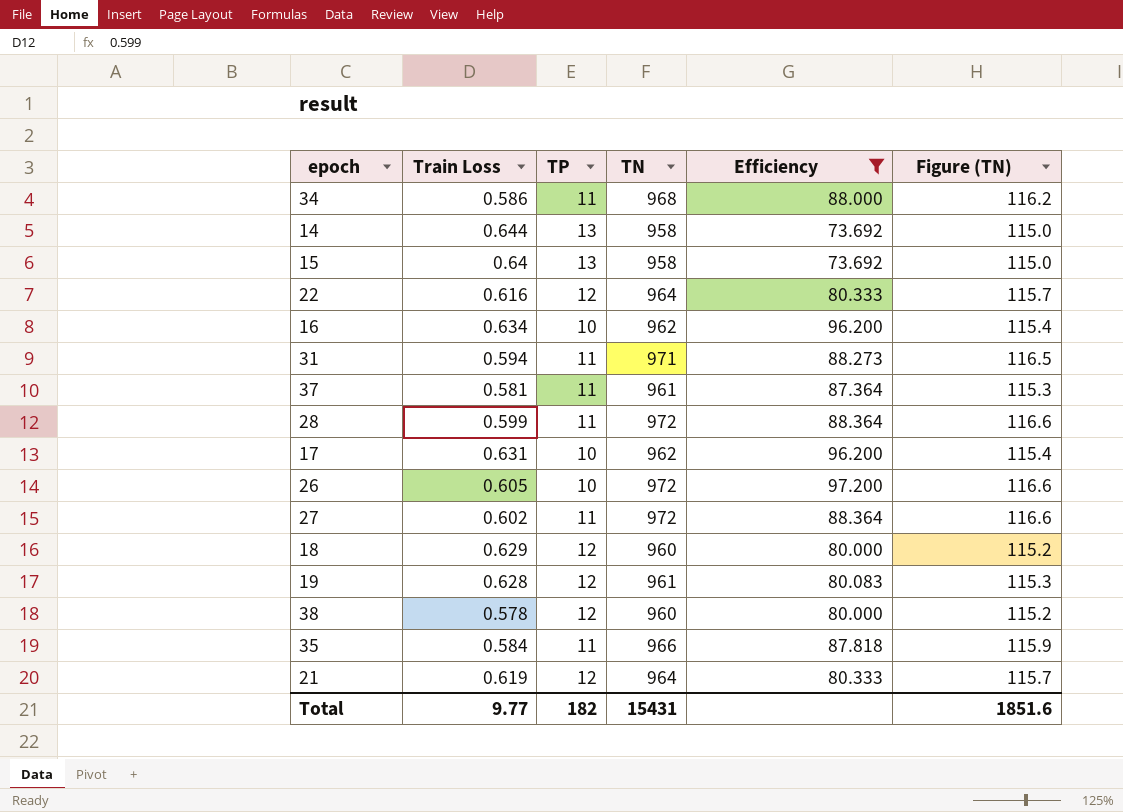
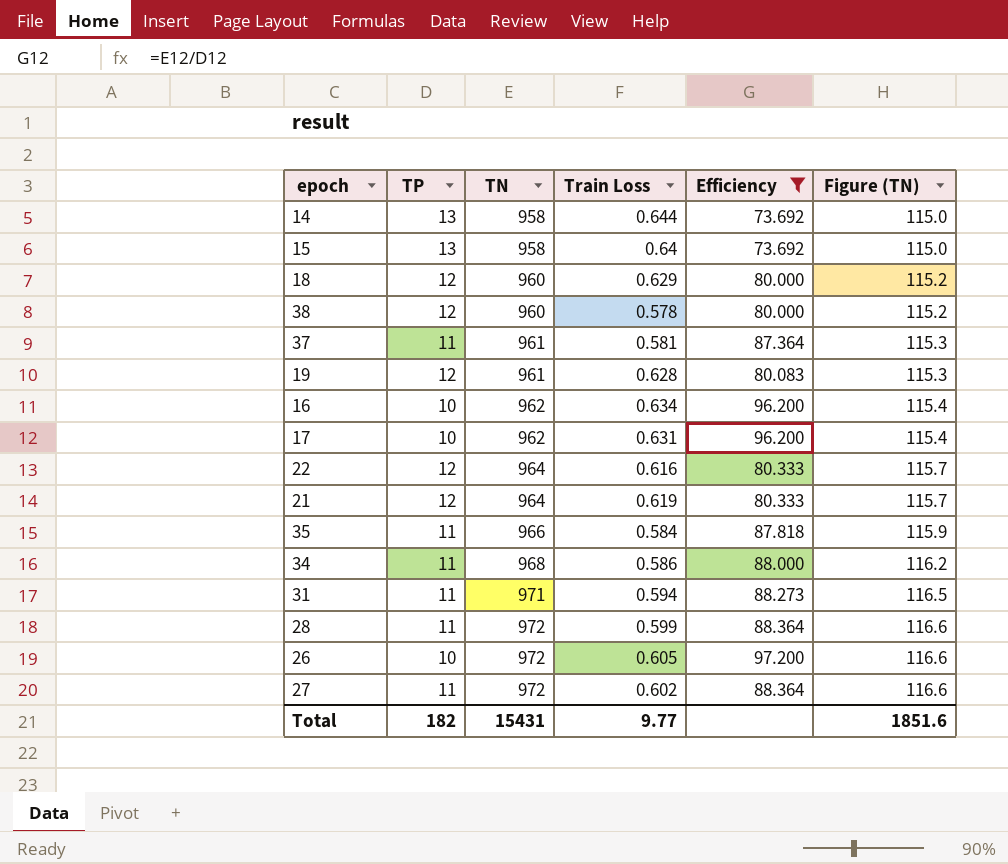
row order: none -> TN ascending
column Train Loss | position: 2 -> 4

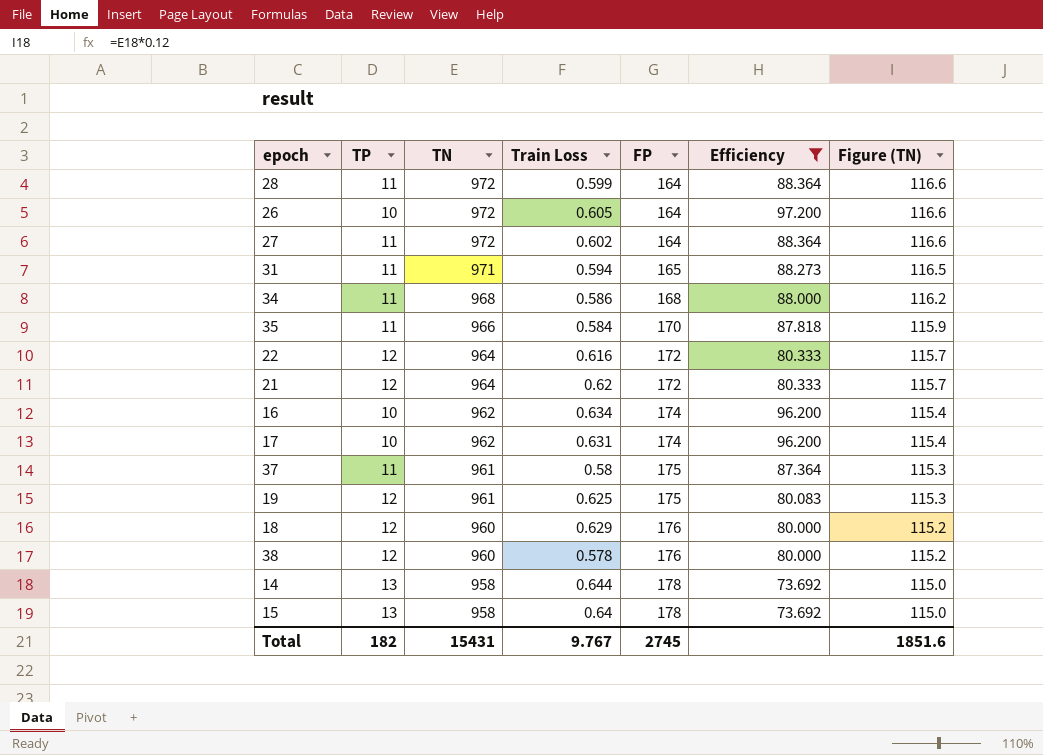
row order: TN ascending -> TN descending
column FP | position: none -> 5
21 | Train Loss: 0.619 -> 0.62
37 | Train Loss: 0.581 -> 0.58
19 | Train Loss: 0.628 -> 0.625
Total | Train Loss: 9.77 -> 9.767

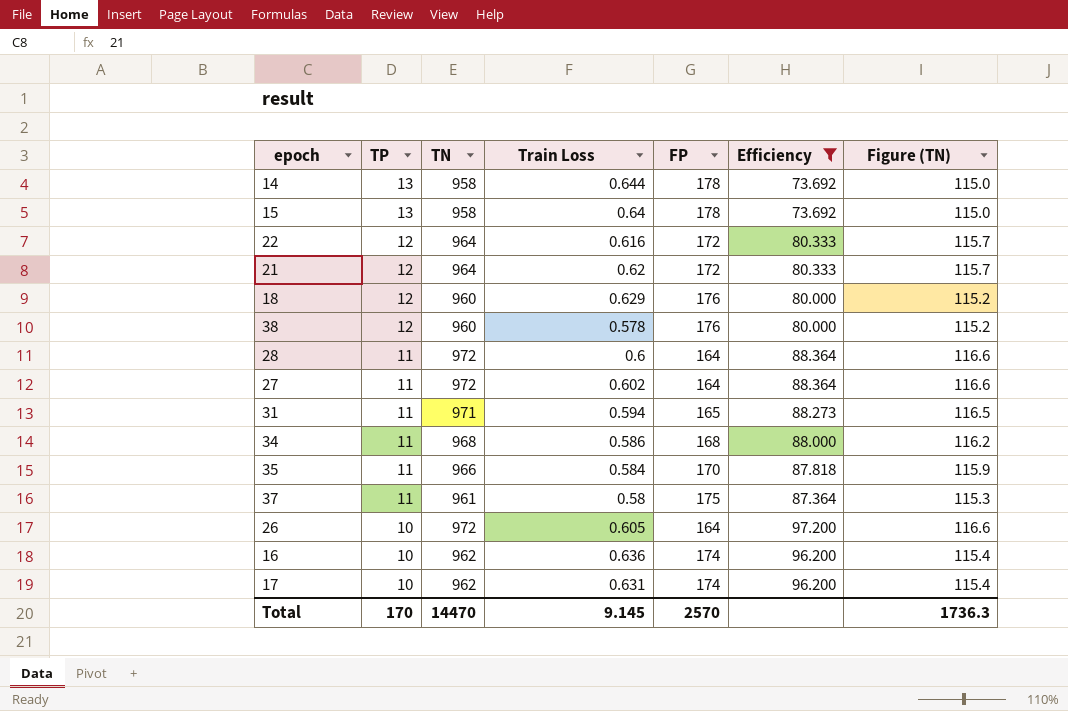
row order: TN descending -> TP descending
row 19: 12 | 961 | 0.625 | 175 | 80.083 | 115.3 -> none
28 | Train Loss: 0.599 -> 0.6
16 | Train Loss: 0.634 -> 0.636
Total | TP: 182 -> 170
Total | TN: 15431 -> 14470
Total | Train Loss: 9.767 -> 9.145
Total | FP: 2745 -> 2570
Total | Figure (TN): 1851.6 -> 1736.3

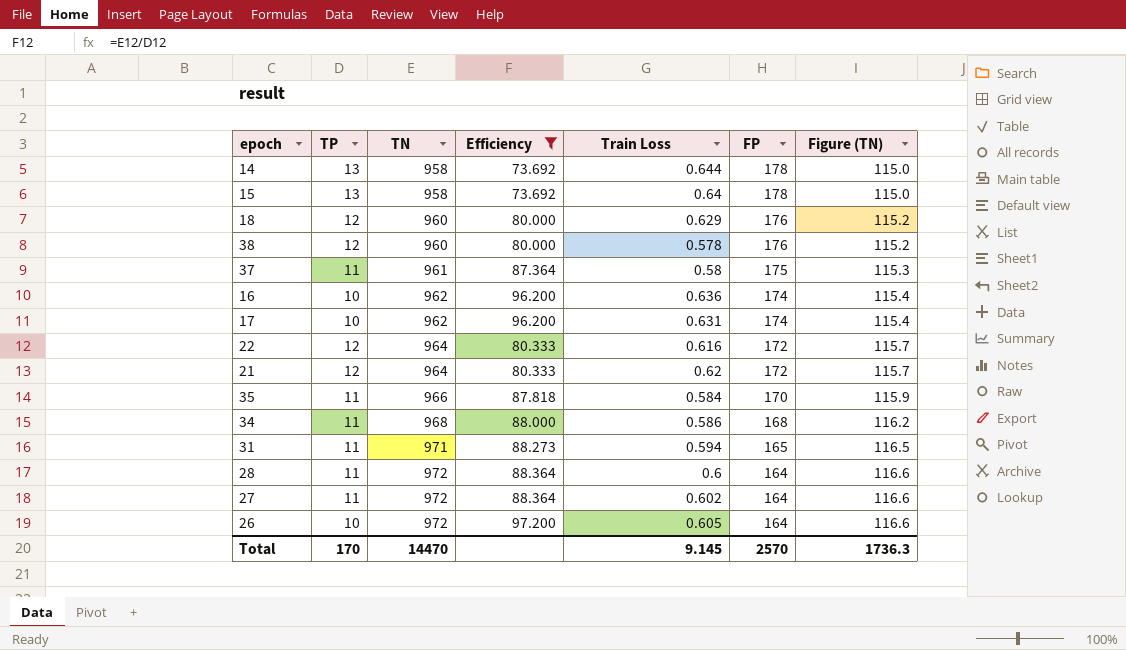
row order: TP descending -> TN ascending
column Efficiency | position: 6 -> 4

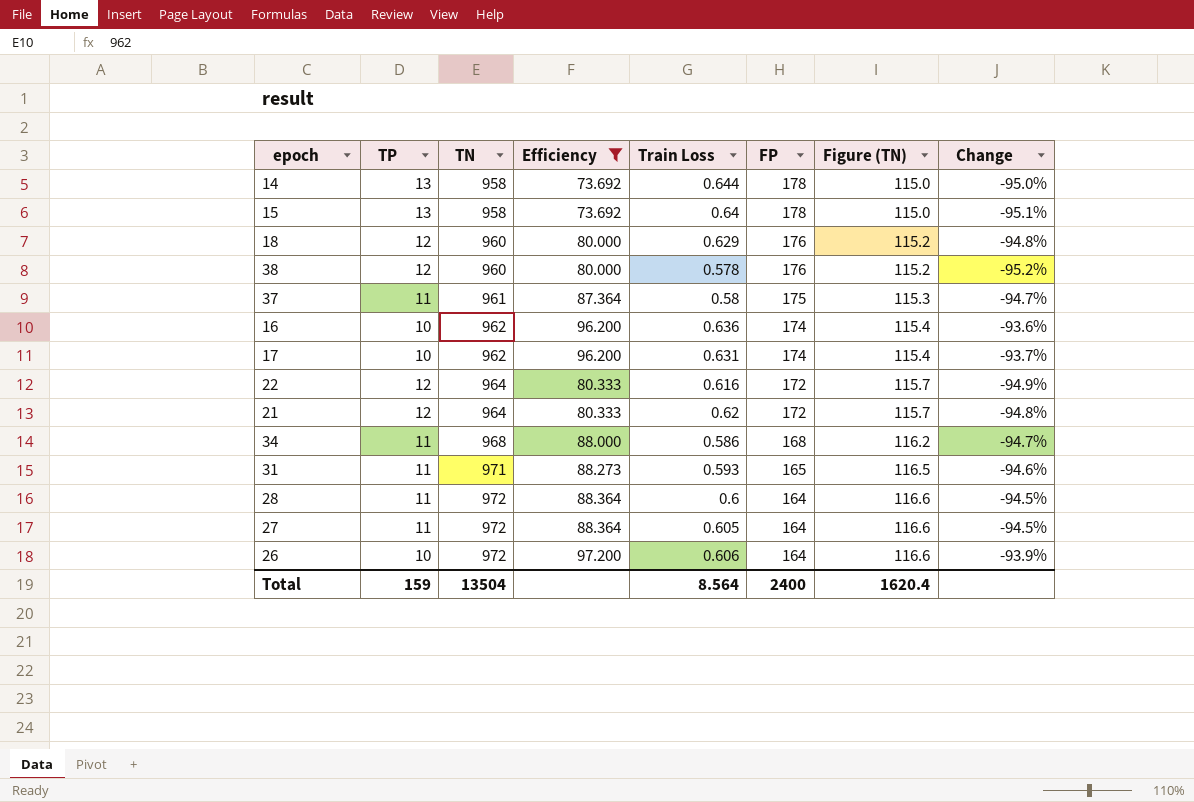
column Change | formula: none -> ([Train Loss] - [TP]) / [TP]
row 35: 11 | 966 | 87.818 | 0.584 | 170 | 115.9 -> none
31 | Train Loss: 0.594 -> 0.593
27 | Train Loss: 0.602 -> 0.605
26 | Train Loss: 0.605 -> 0.606
Total | TP: 170 -> 159
Total | TN: 14470 -> 13504
Total | Train Loss: 9.145 -> 8.564
Total | FP: 2570 -> 2400
Total | Figure (TN): 1736.3 -> 1620.4

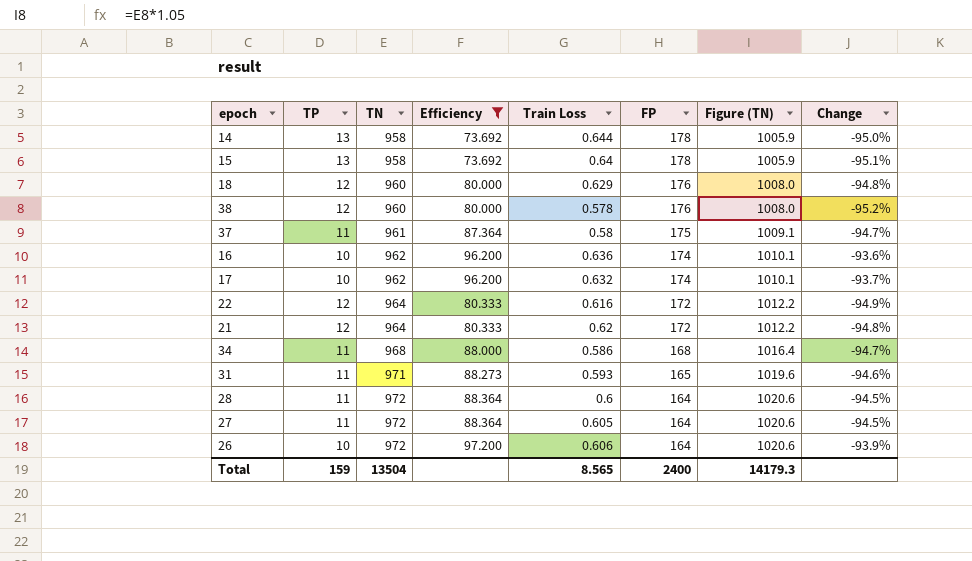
column Figure (TN) | formula: [TN] * 0.12 -> [TN] * 1.05
17 | Train Loss: 0.631 -> 0.632
Total | Train Loss: 8.564 -> 8.565
Total | Figure (TN): 1620.4 -> 14179.3

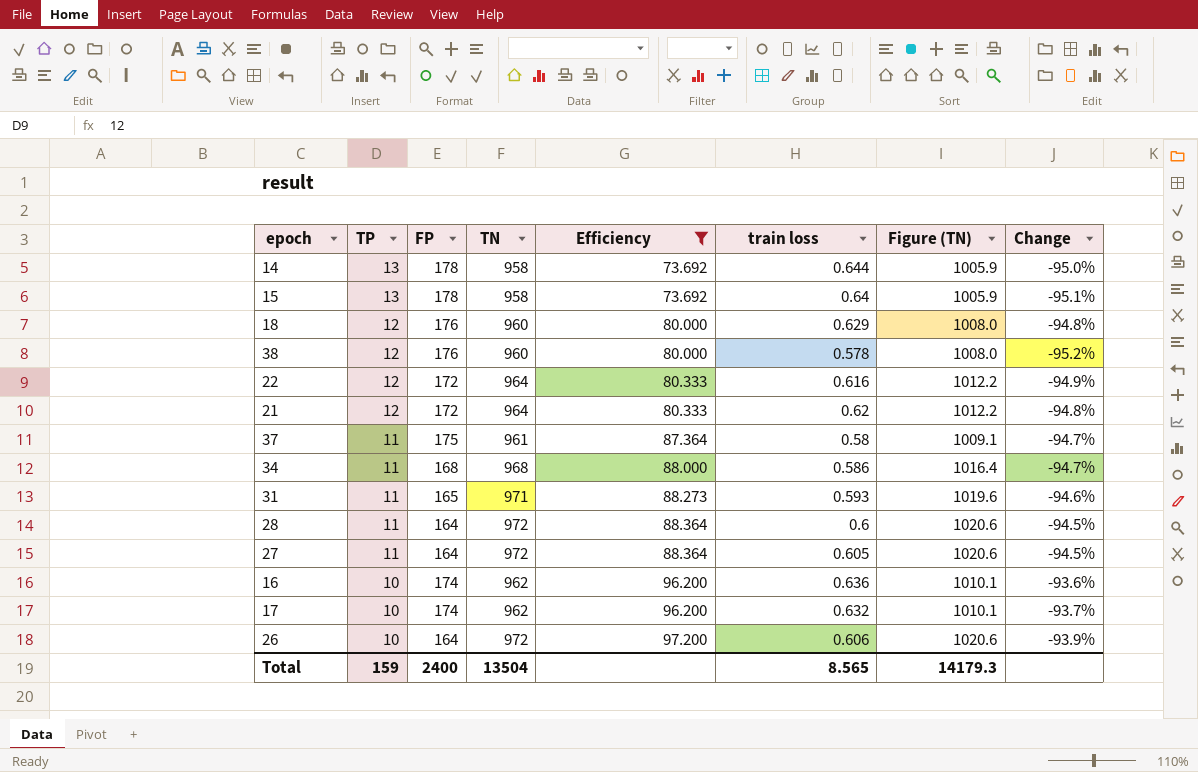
row order: TN ascending -> TP descending
column FP | position: 6 -> 3
column name: Train Loss -> train loss

